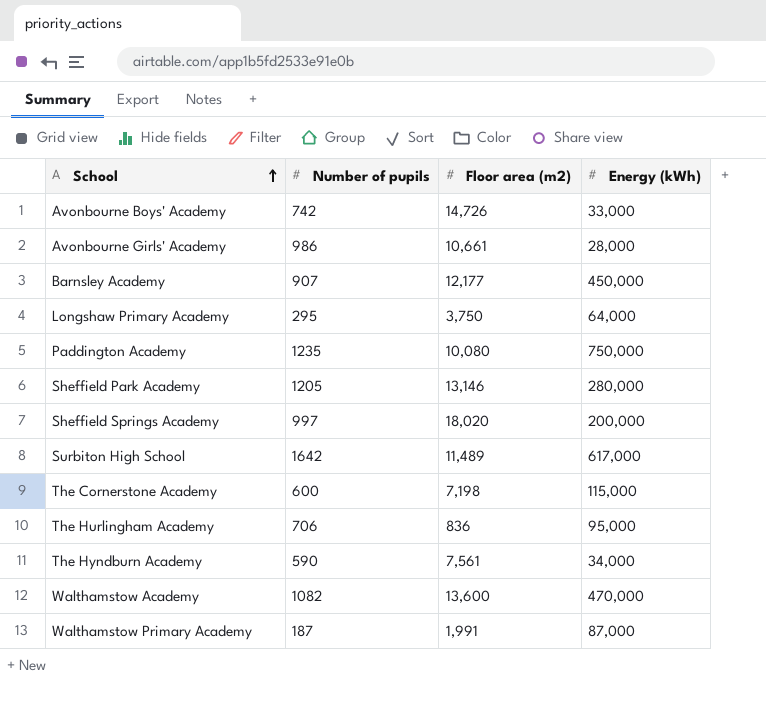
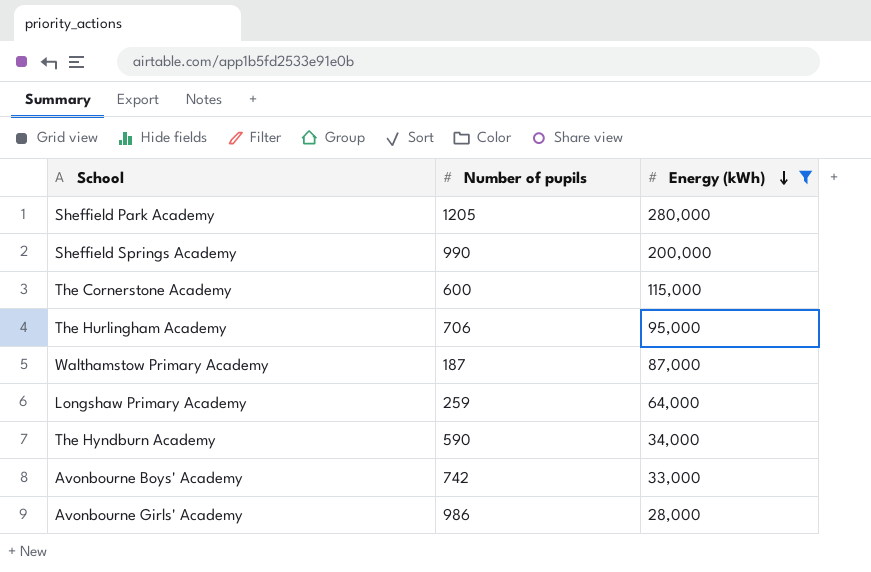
filter: none -> Energy (kWh) <= 280,000
row order: School ascending -> Energy (kWh) descending
column Floor area (m2) | position: 3 -> none
Sheffield Springs Academy | Number of pupils: 997 -> 990
Longshaw Primary Academy | Number of pupils: 295 -> 259

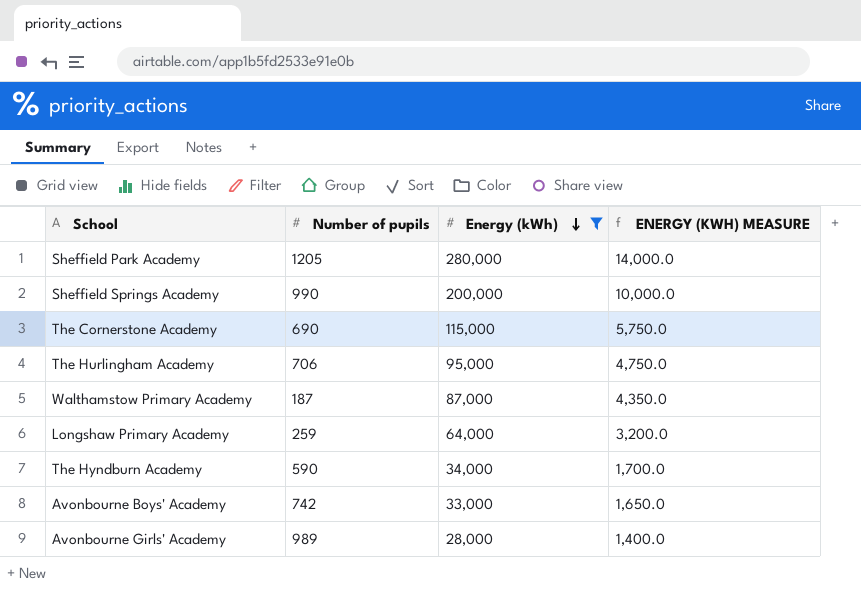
column ENERGY (KWH) MEASURE | formula: none -> [Energy (kWh)] * 0.05
The Cornerstone Academy | Number of pupils: 600 -> 690
Avonbourne Girls' Academy | Number of pupils: 986 -> 989

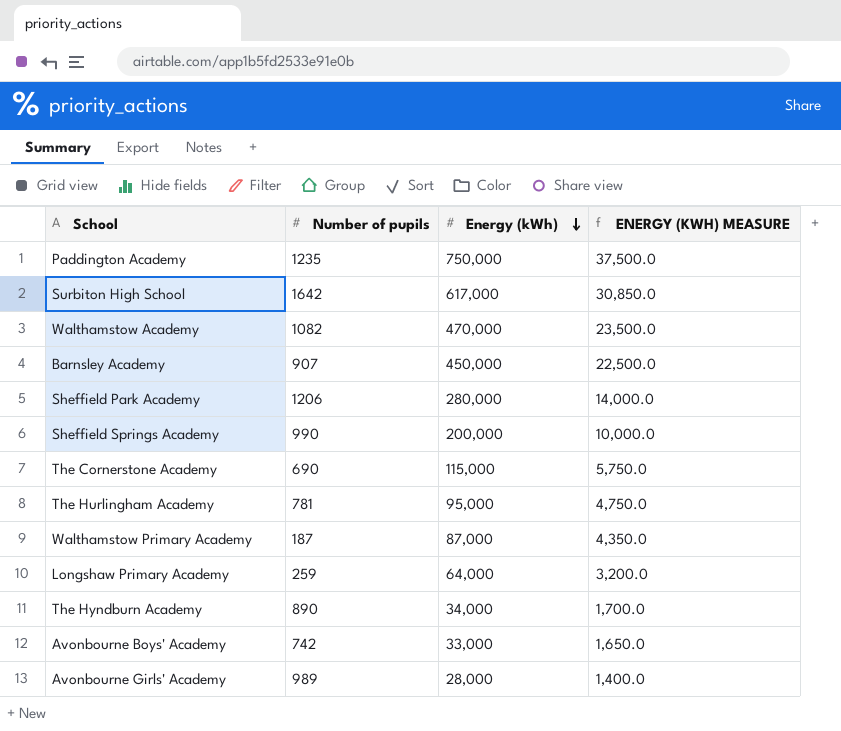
filter: Energy (kWh) <= 280,000 -> none
Sheffield Park Academy | Number of pupils: 1205 -> 1206
The Hurlingham Academy | Number of pupils: 706 -> 781
The Hyndburn Academy | Number of pupils: 590 -> 890

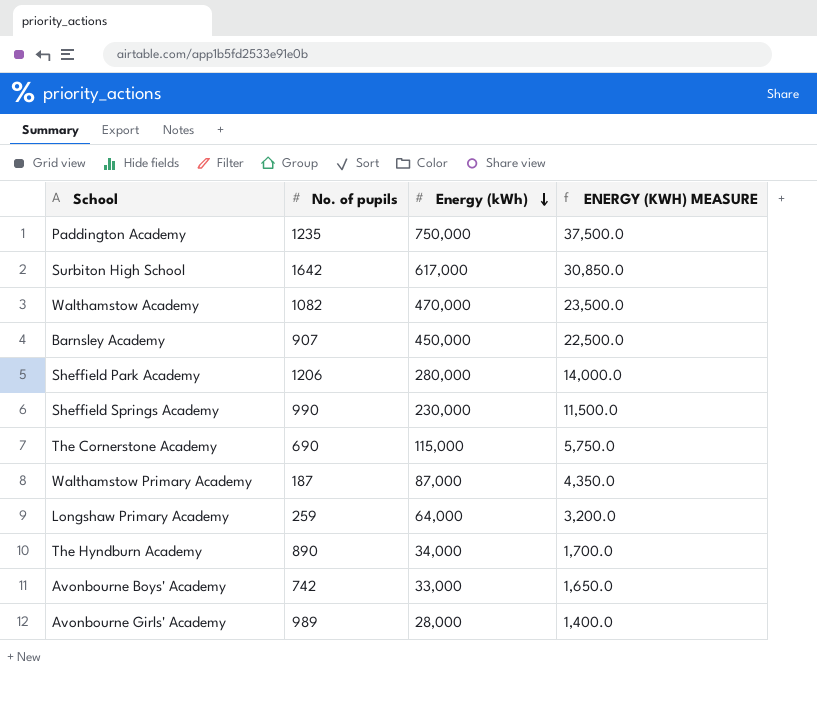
column name: Number of pupils -> No. of pupils
row The Hurlingham Academy: 781 | 95,000 | 4,750.0 -> none
Sheffield Springs Academy | Energy (kWh): 200,000 -> 230,000
Sheffield Springs Academy | ENERGY (KWH) MEASURE: 10,000.0 -> 11,500.0

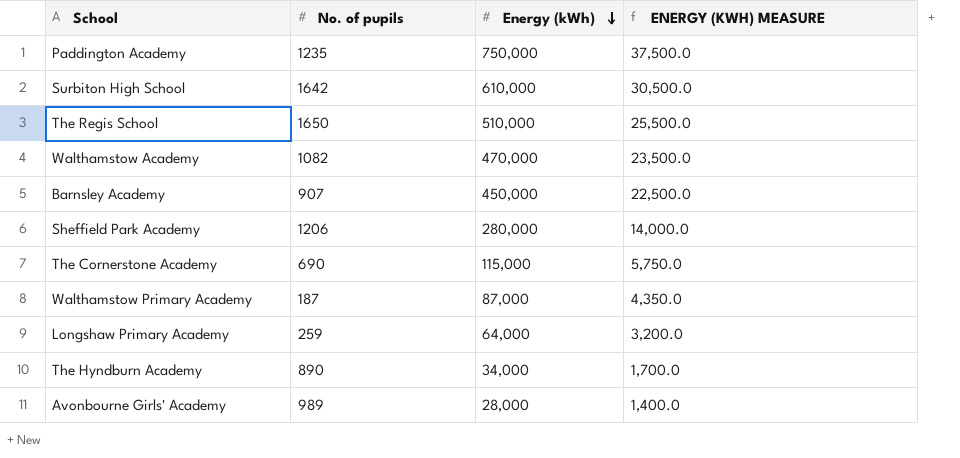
row Sheffield Springs Academy: 990 | 230,000 | 11,500.0 -> none
row Avonbourne Boys' Academy: 742 | 33,000 | 1,650.0 -> none
Surbiton High School | Energy (kWh): 617,000 -> 610,000
Surbiton High School | ENERGY (KWH) MEASURE: 30,850.0 -> 30,500.0
row The Regis School: none -> 1650 | 510,000 | 25,500.0

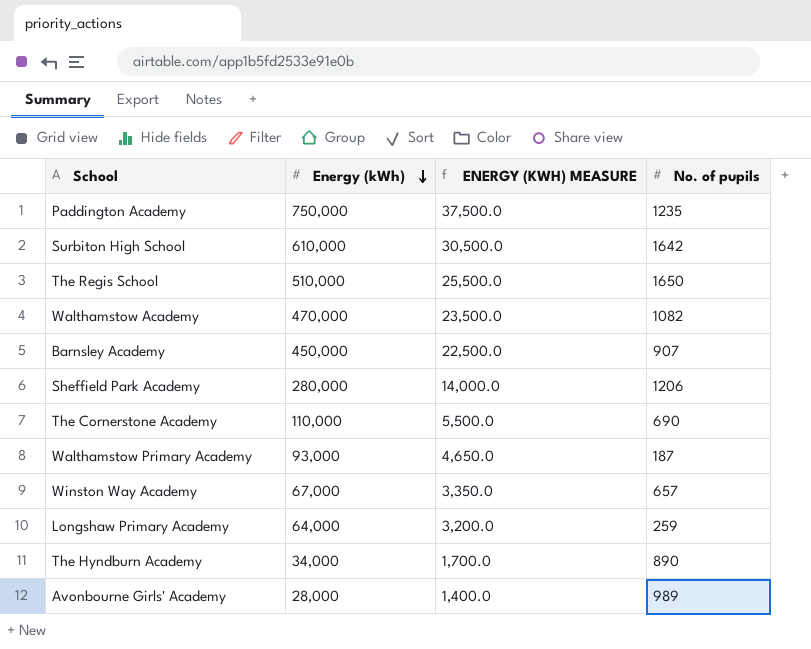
column No. of pupils | position: 2 -> 4
The Cornerstone Academy | Energy (kWh): 115,000 -> 110,000
The Cornerstone Academy | ENERGY (KWH) MEASURE: 5,750.0 -> 5,500.0
Walthamstow Primary Academy | Energy (kWh): 87,000 -> 93,000
Walthamstow Primary Academy | ENERGY (KWH) MEASURE: 4,350.0 -> 4,650.0
row Winston Way Academy: none -> 67,000 | 3,350.0 | 657

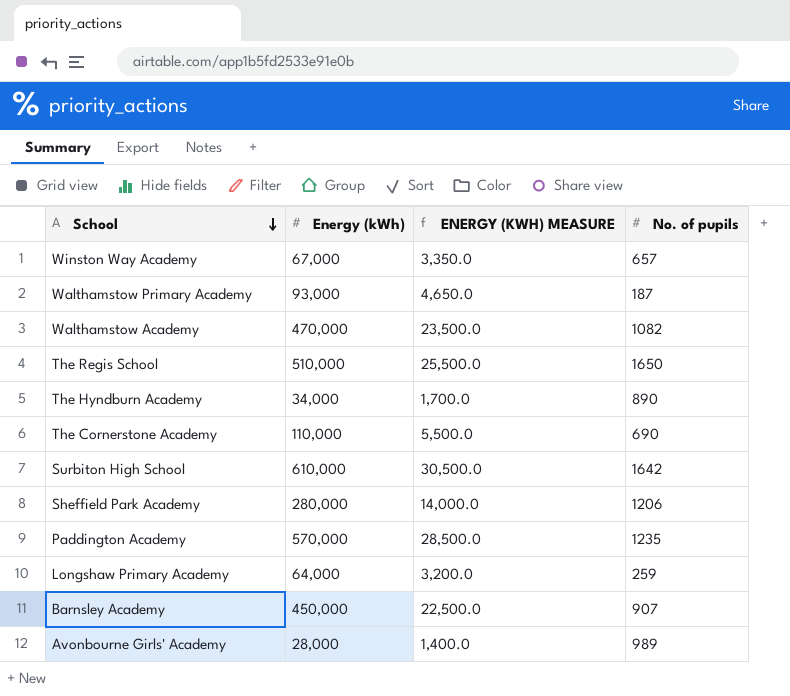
row order: Energy (kWh) descending -> School descending
Paddington Academy | Energy (kWh): 750,000 -> 570,000
Paddington Academy | ENERGY (KWH) MEASURE: 37,500.0 -> 28,500.0

